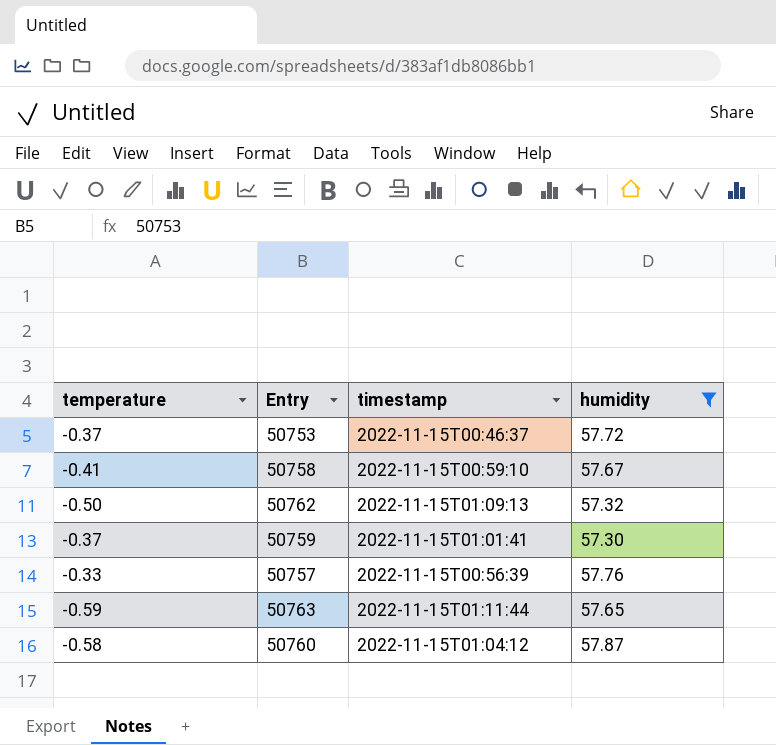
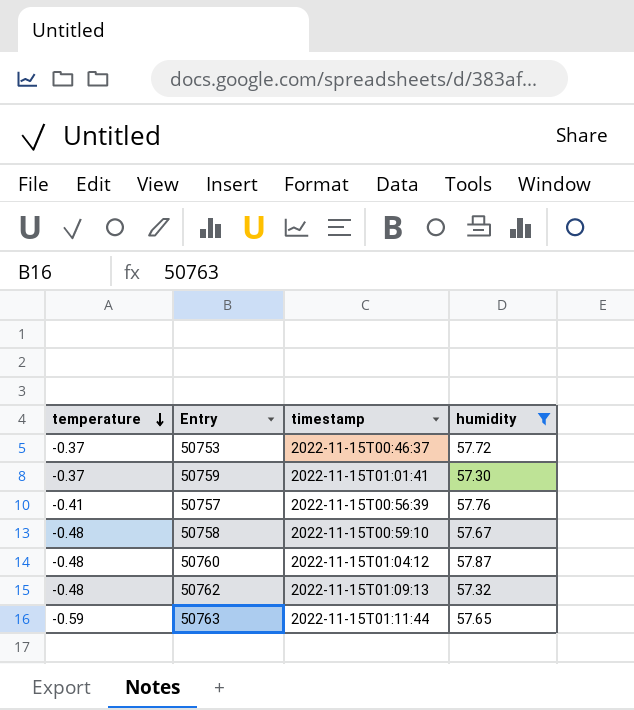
row order: none -> temperature descending
50757 | temperature: -0.33 -> -0.41
50758 | temperature: -0.41 -> -0.48
50760 | temperature: -0.58 -> -0.48
50762 | temperature: -0.50 -> -0.48

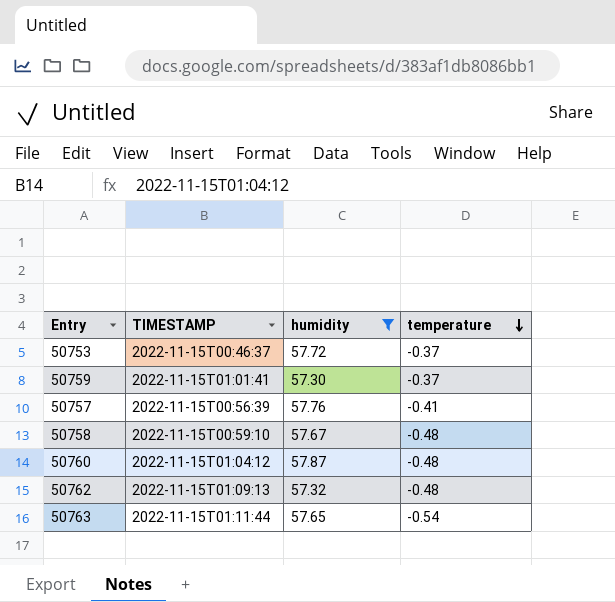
column name: timestamp -> TIMESTAMP
column temperature | position: 1 -> 4
50763 | temperature: -0.59 -> -0.54

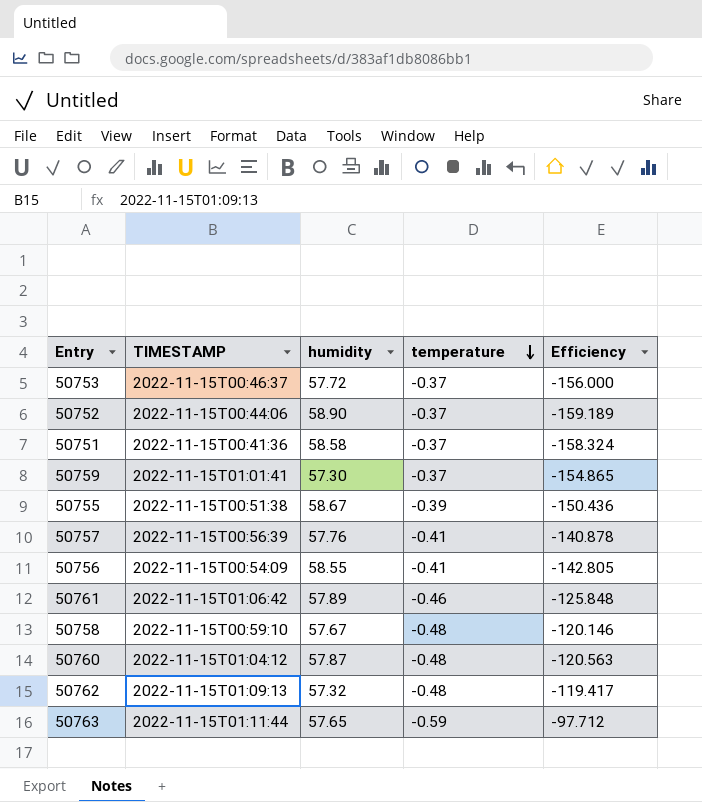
filter: humidity <= 57.87 -> none
column Efficiency | formula: none -> [humidity] / [temperature]
50763 | temperature: -0.54 -> -0.59

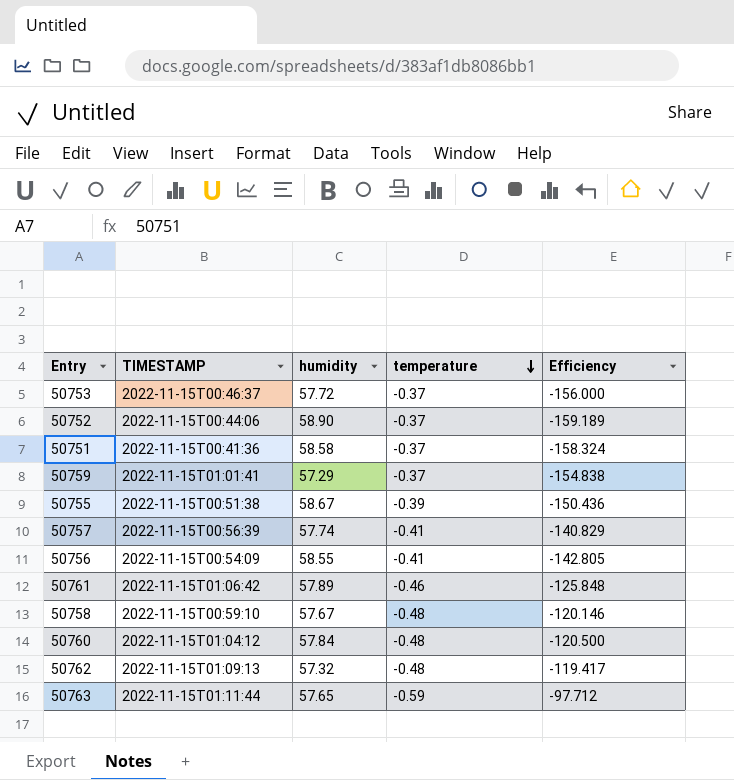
50759 | humidity: 57.30 -> 57.29
50759 | Efficiency: -154.865 -> -154.838
50757 | humidity: 57.76 -> 57.74
50757 | Efficiency: -140.878 -> -140.829
50760 | humidity: 57.87 -> 57.84
50760 | Efficiency: -120.563 -> -120.500

